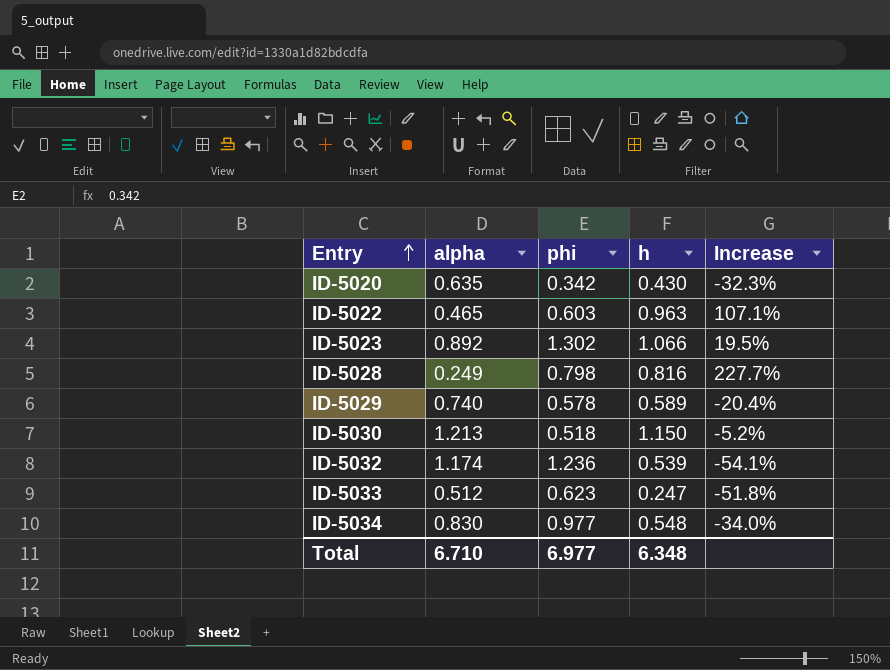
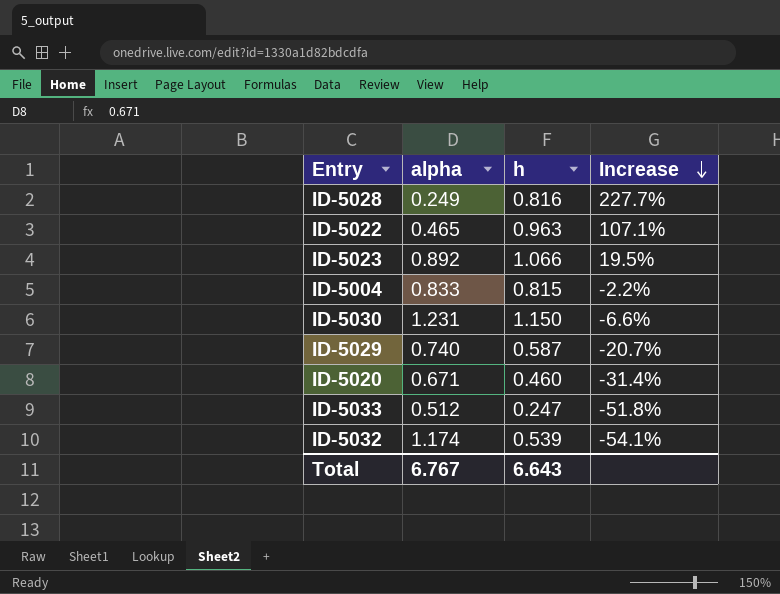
row order: Entry ascending -> Increase descending
column phi | position: 3 -> none
row ID-5034: 0.830 | 0.977 | 0.548 | -34.0% -> none
row ID-5004: none -> 0.833 | 0.815 | -2.2%
ID-5030 | alpha: 1.213 -> 1.231
ID-5030 | Increase: -5.2% -> -6.6%
ID-5029 | h: 0.589 -> 0.587
ID-5029 | Increase: -20.4% -> -20.7%
ID-5020 | alpha: 0.635 -> 0.671
ID-5020 | h: 0.430 -> 0.460
ID-5020 | Increase: -32.3% -> -31.4%
Total | alpha: 6.710 -> 6.767
Total | h: 6.348 -> 6.643

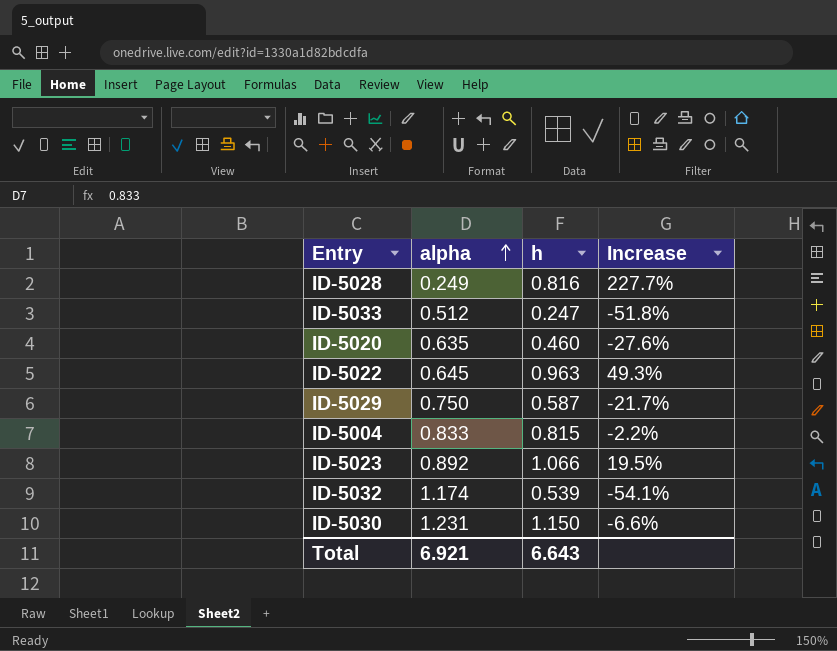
row order: Increase descending -> alpha ascending
ID-5020 | alpha: 0.671 -> 0.635
ID-5020 | Increase: -31.4% -> -27.6%
ID-5022 | alpha: 0.465 -> 0.645
ID-5022 | Increase: 107.1% -> 49.3%
ID-5029 | alpha: 0.740 -> 0.750
ID-5029 | Increase: -20.7% -> -21.7%
Total | alpha: 6.767 -> 6.921

